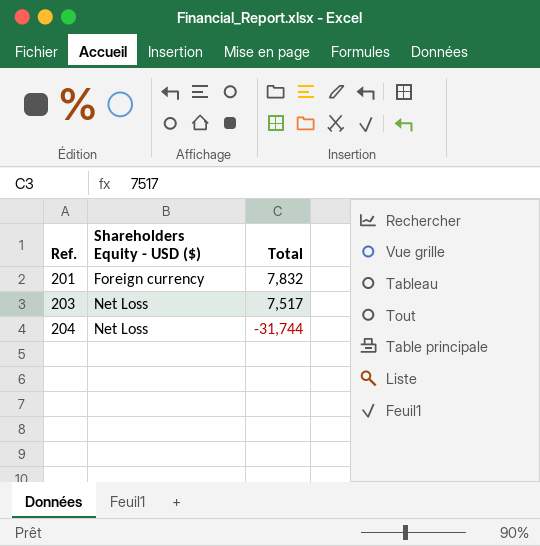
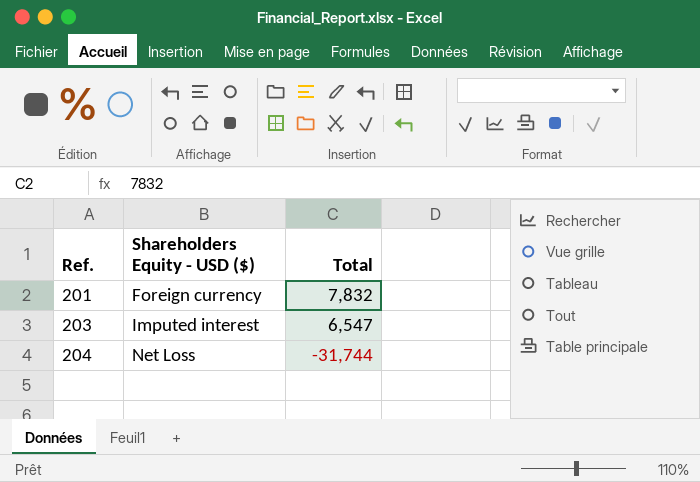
203 | Shareholders Equity - USD ($): Net Loss -> Imputed interest
203 | Total: 7,517 -> 6,547

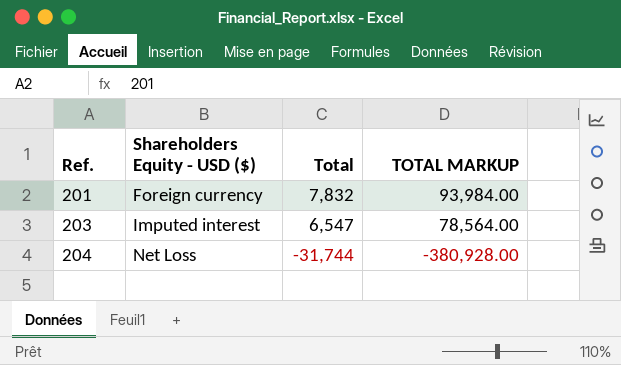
column TOTAL MARKUP | formula: none -> [Total] * 12

